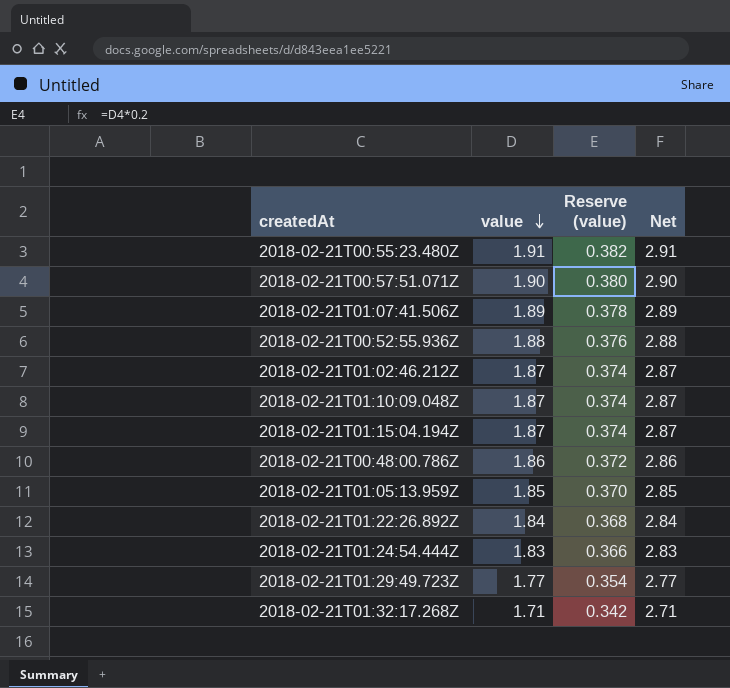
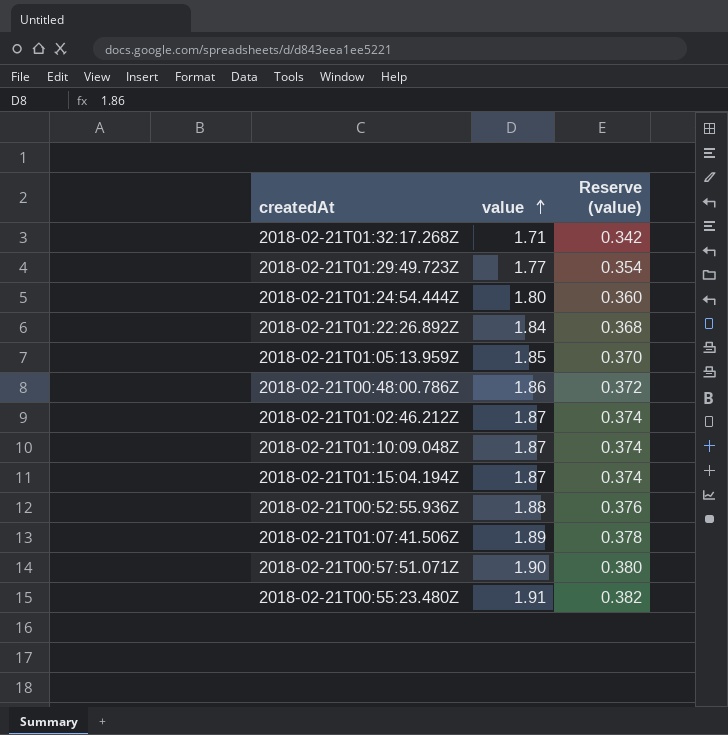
row order: value descending -> value ascending
column Net | formula: [value] + 1 -> none
2018-02-21T01:24:54.444Z | value: 1.83 -> 1.80
2018-02-21T01:24:54.444Z | Reserve (value): 0.366 -> 0.360

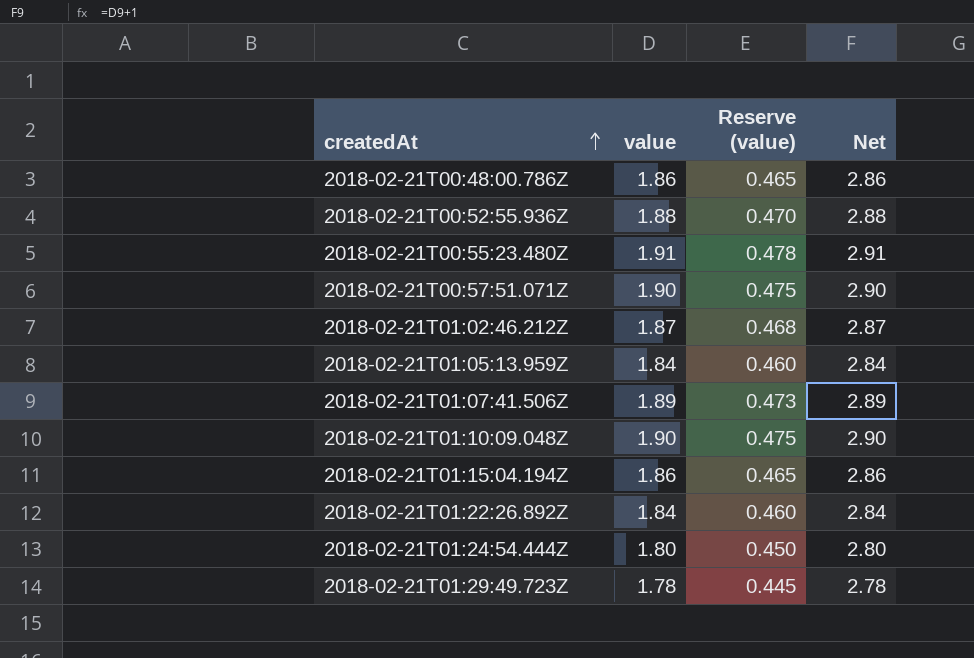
row order: value ascending -> createdAt ascending
column Reserve (value) | formula: [value] * 0.2 -> [value] * 0.25
column Net | formula: none -> [value] + 1
row 2018-02-21T01:32:17.268Z: 1.71 | 0.342 -> none
2018-02-21T01:05:13.959Z | value: 1.85 -> 1.84
2018-02-21T01:10:09.048Z | value: 1.87 -> 1.90
2018-02-21T01:15:04.194Z | value: 1.87 -> 1.86
2018-02-21T01:29:49.723Z | value: 1.77 -> 1.78

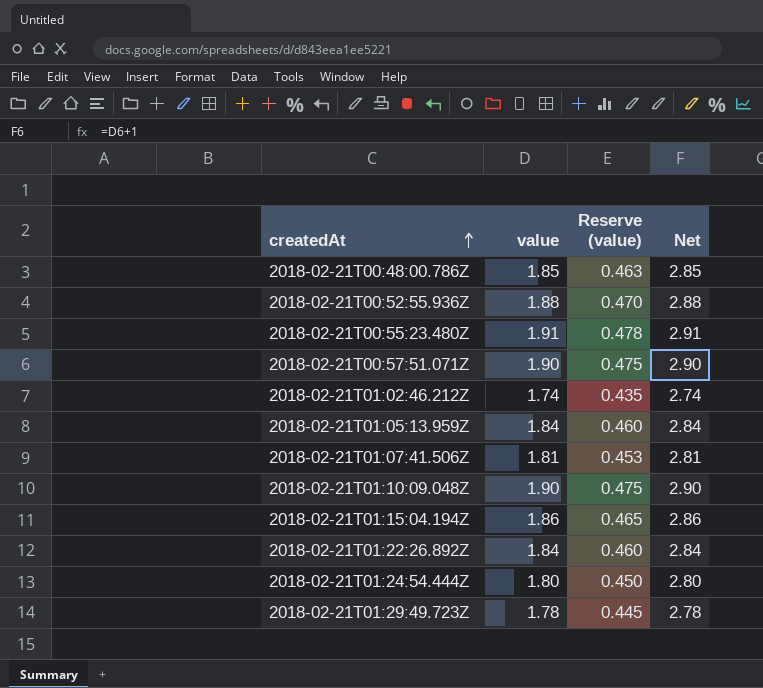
2018-02-21T00:48:00.786Z | value: 1.86 -> 1.85
2018-02-21T00:48:00.786Z | Reserve (value): 0.465 -> 0.463
2018-02-21T00:48:00.786Z | Net: 2.86 -> 2.85
2018-02-21T01:02:46.212Z | value: 1.87 -> 1.74
2018-02-21T01:02:46.212Z | Reserve (value): 0.468 -> 0.435
2018-02-21T01:02:46.212Z | Net: 2.87 -> 2.74
2018-02-21T01:07:41.506Z | value: 1.89 -> 1.81
2018-02-21T01:07:41.506Z | Reserve (value): 0.473 -> 0.453
2018-02-21T01:07:41.506Z | Net: 2.89 -> 2.81

